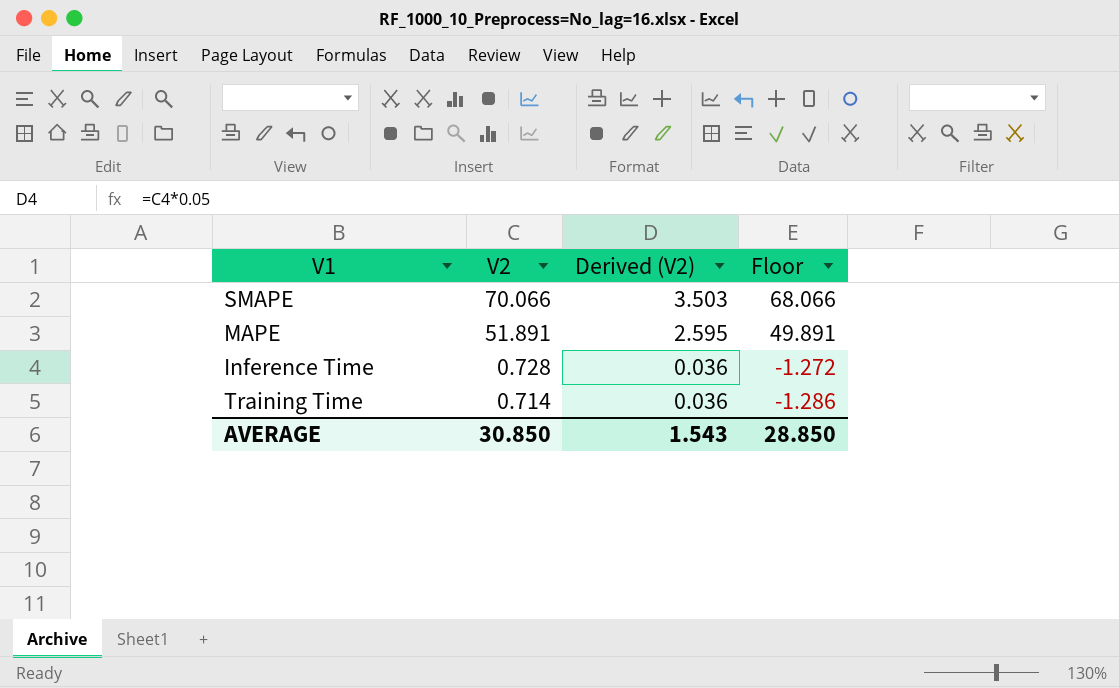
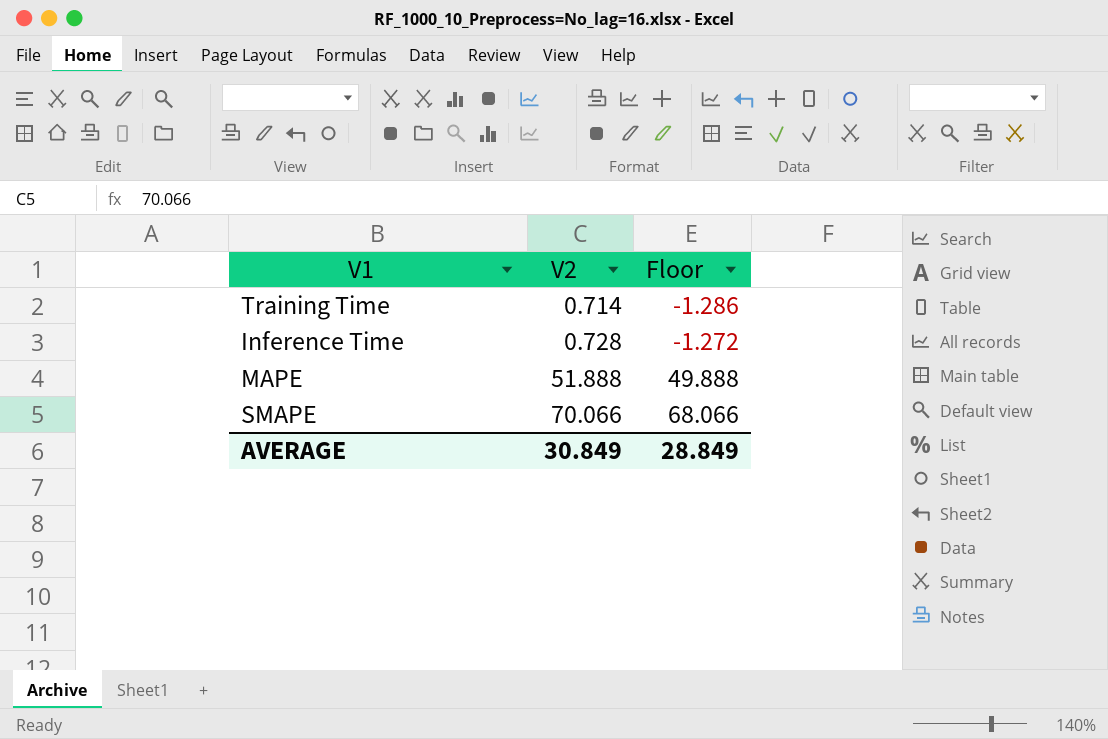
row order: V2 descending -> V2 ascending
column Derived (V2) | formula: [V2] * 0.05 -> none
MAPE | V2: 51.891 -> 51.888
MAPE | Floor: 49.891 -> 49.888
AVERAGE | V2: 30.850 -> 30.849
AVERAGE | Floor: 28.850 -> 28.849

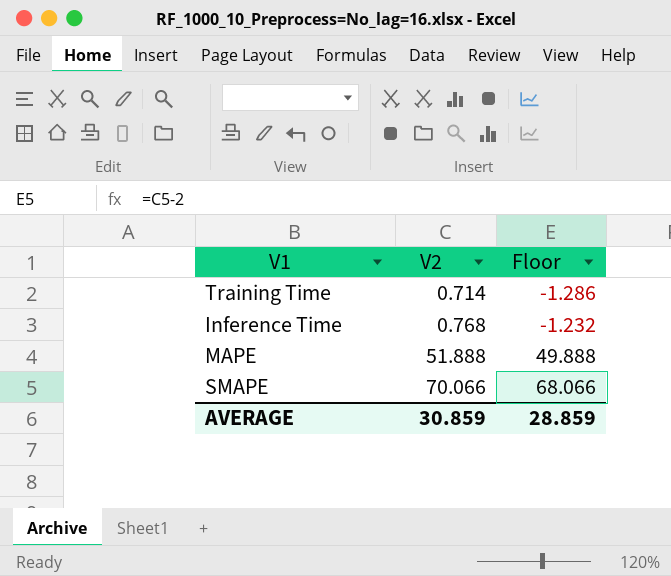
Inference Time | V2: 0.728 -> 0.768
Inference Time | Floor: -1.272 -> -1.232
AVERAGE | V2: 30.849 -> 30.859
AVERAGE | Floor: 28.849 -> 28.859

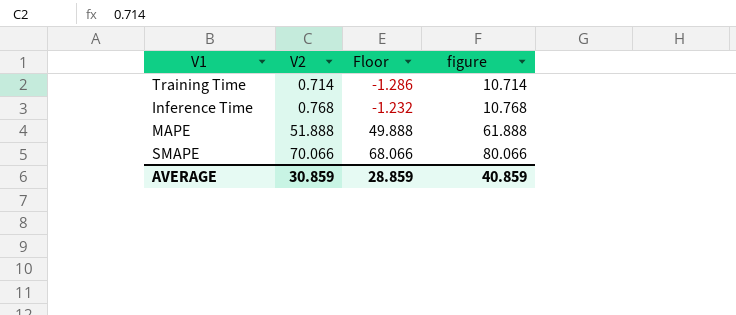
column figure | formula: none -> [V2] + 10

